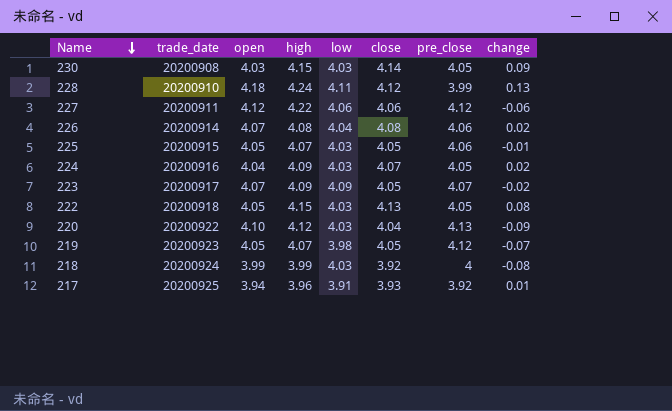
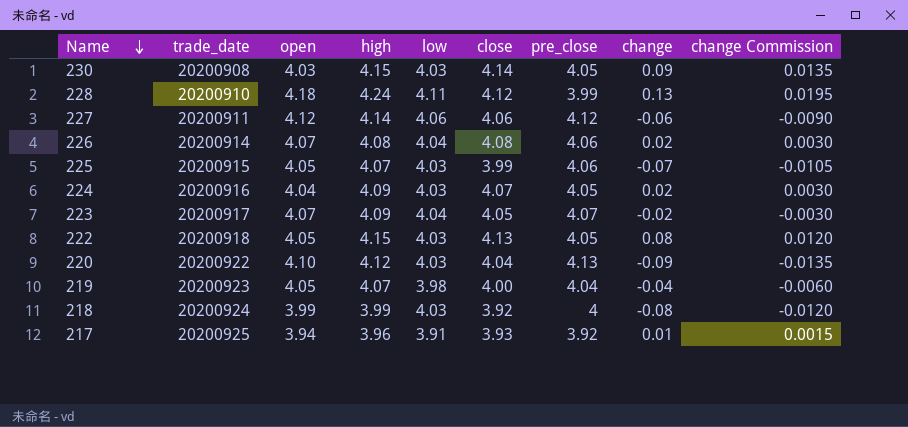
column change Commission | formula: none -> [change] * 0.15
227 | high: 4.22 -> 4.14
225 | close: 4.05 -> 3.99
225 | change: -0.01 -> -0.07
223 | low: 4.09 -> 4.04
219 | close: 4.05 -> 4.00
219 | pre_close: 4.12 -> 4.04
219 | change: -0.07 -> -0.04

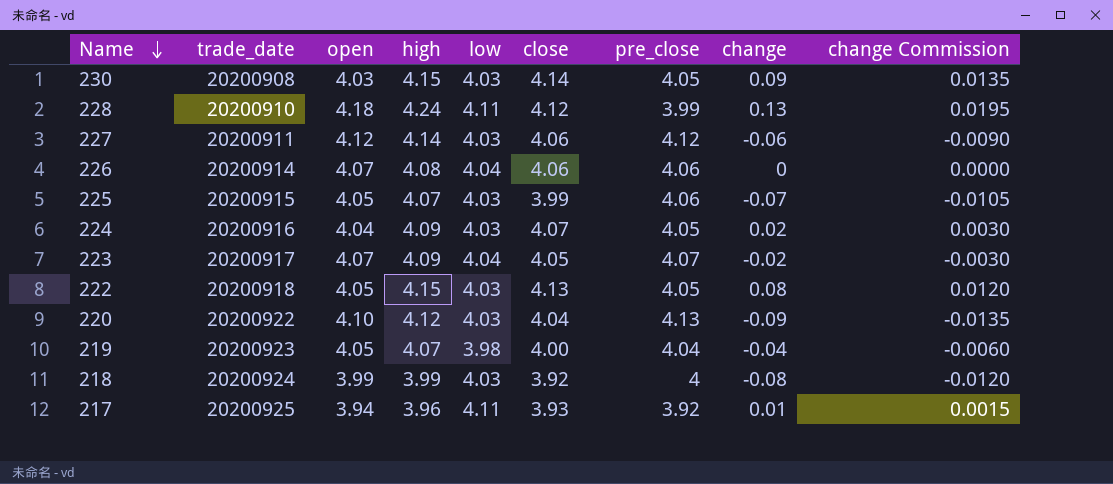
227 | low: 4.06 -> 4.03
226 | close: 4.08 -> 4.06
226 | change: 0.02 -> 0
226 | change Commission: 0.0030 -> 0.0000
217 | low: 3.91 -> 4.11

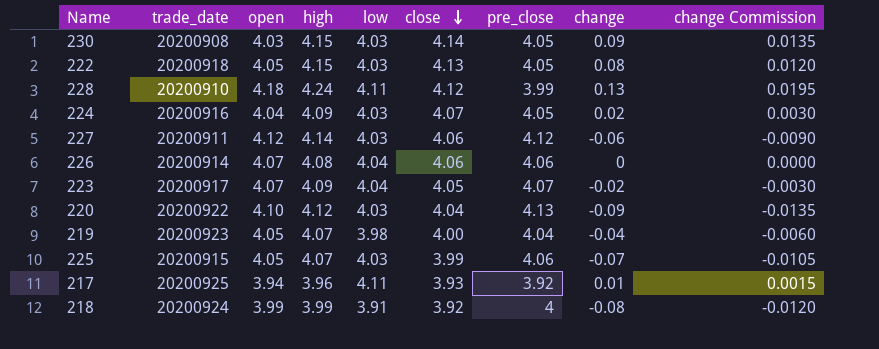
row order: Name descending -> close descending
218 | low: 4.03 -> 3.91

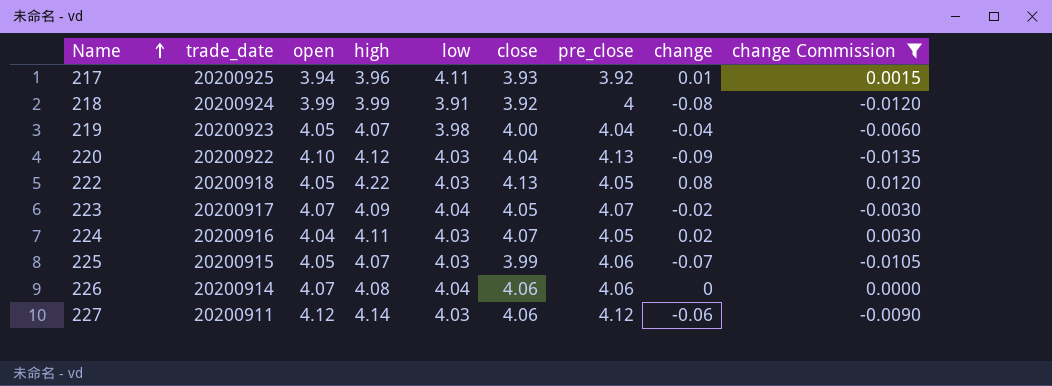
filter: none -> change Commission <= 0.0120
row order: close descending -> Name ascending
222 | high: 4.15 -> 4.22
224 | high: 4.09 -> 4.11

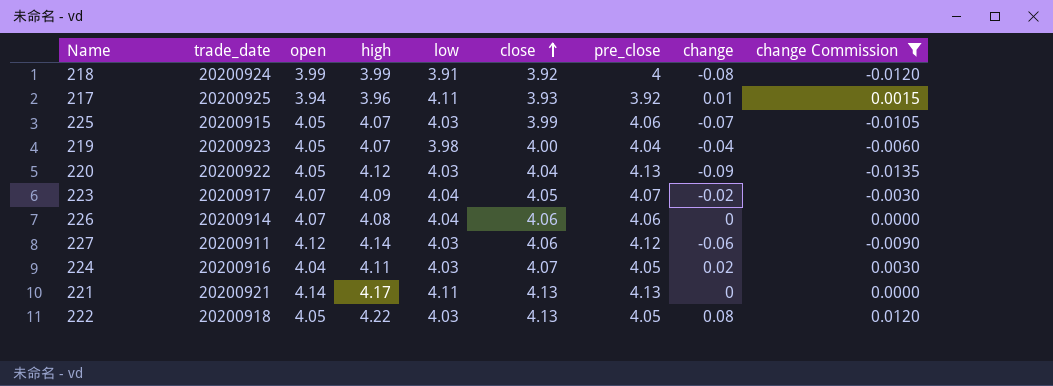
row order: Name ascending -> close ascending
220 | open: 4.10 -> 4.05
row 221: none -> 20200921 | 4.14 | 4.17 | 4.11 | 4.13 | 4.13 | 0 | 0.0000

